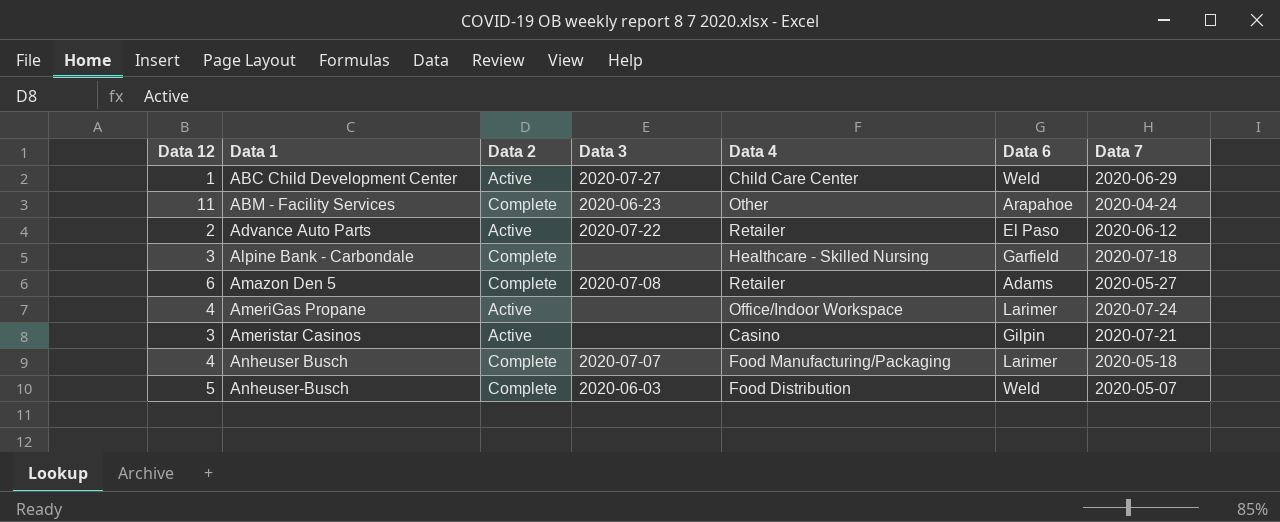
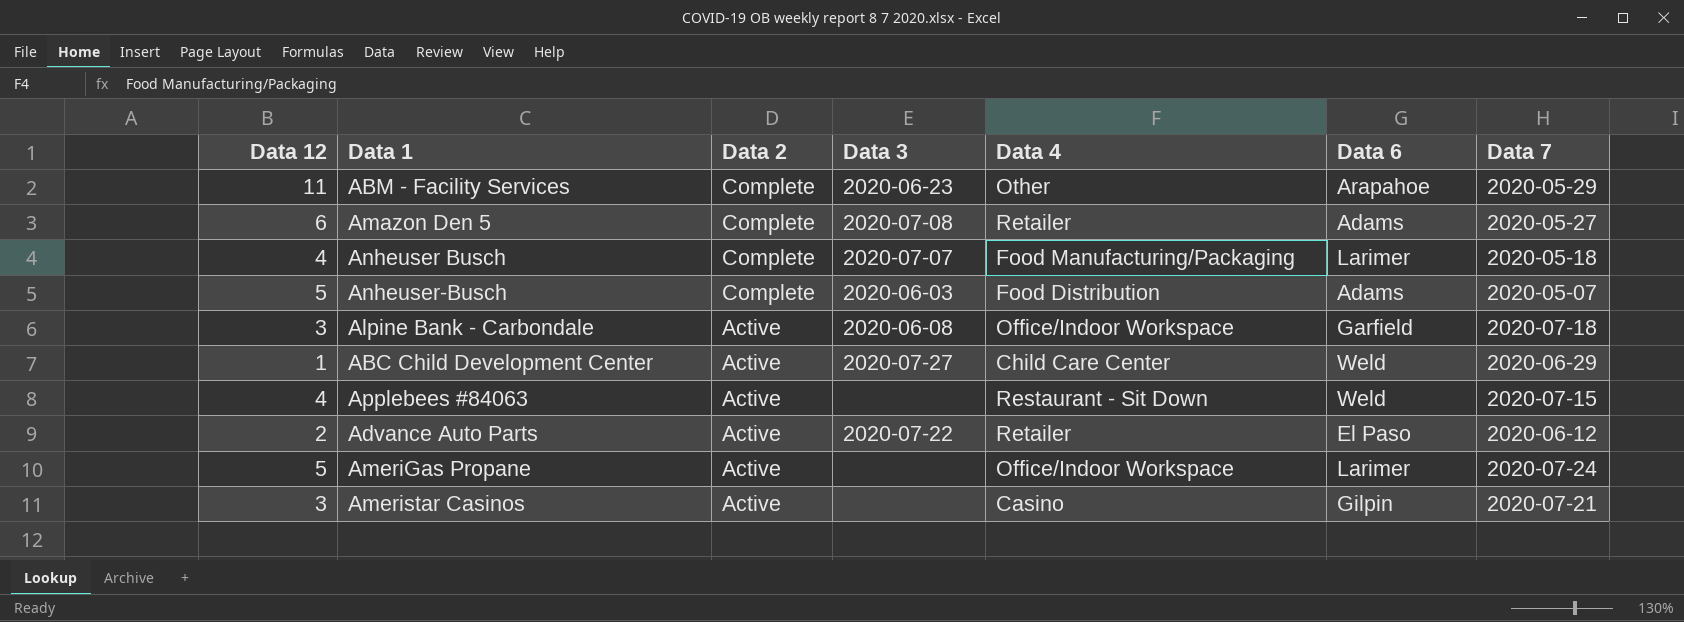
row order: Data 1 ascending -> Data 2 descending
ABM - Facility Services | Data 7: 2020-04-24 -> 2020-05-29
Anheuser-Busch | Data 6: Weld -> Adams
Alpine Bank - Carbondale | Data 2: Complete -> Active
Alpine Bank - Carbondale | Data 3: none -> 2020-06-08
Alpine Bank - Carbondale | Data 4: Healthcare - Skilled Nursing -> Office/Indoor Workspace
row Applebees #84063: none -> 4 | Active | none | Restaurant - Sit Down | Weld | 2020-07-15
AmeriGas Propane | Data 12: 4 -> 5

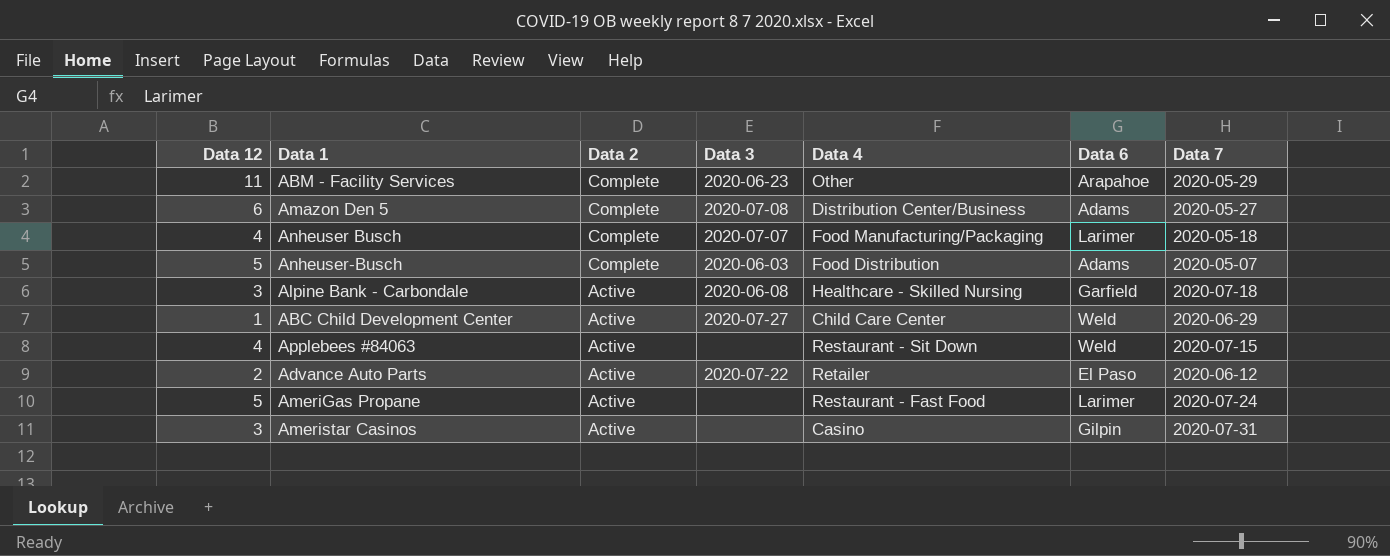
Amazon Den 5 | Data 4: Retailer -> Distribution Center/Business
Alpine Bank - Carbondale | Data 4: Office/Indoor Workspace -> Healthcare - Skilled Nursing
AmeriGas Propane | Data 4: Office/Indoor Workspace -> Restaurant - Fast Food
Ameristar Casinos | Data 7: 2020-07-21 -> 2020-07-31

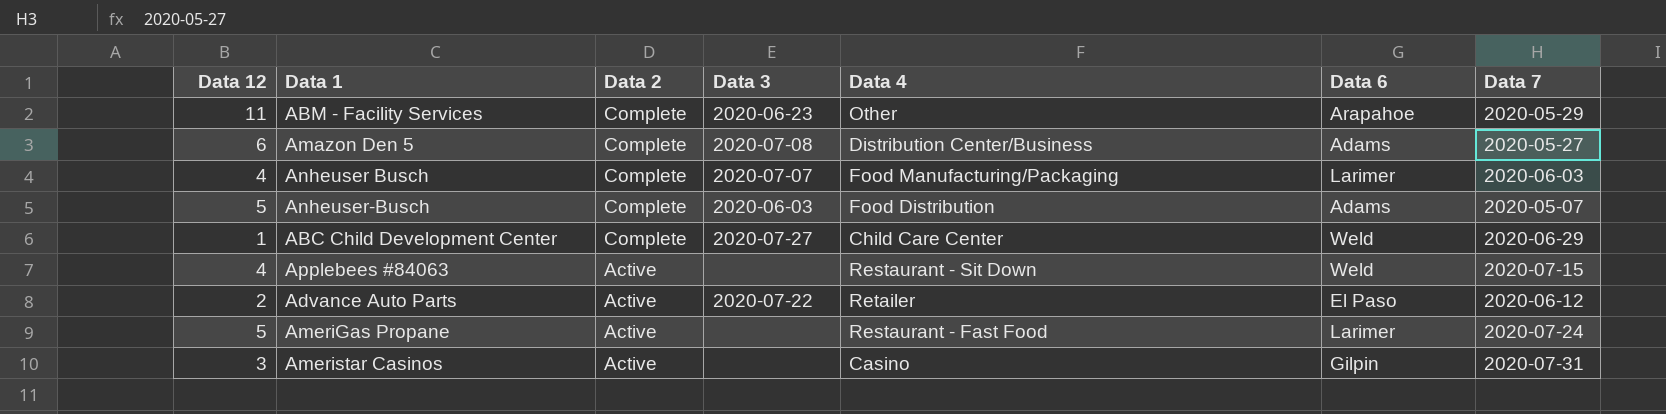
row Alpine Bank - Carbondale: 3 | Active | 2020-06-08 | Healthcare - Skilled Nursing | Garfield | 2020-07-18 -> none
Anheuser Busch | Data 7: 2020-05-18 -> 2020-06-03
ABC Child Development Center | Data 2: Active -> Complete

